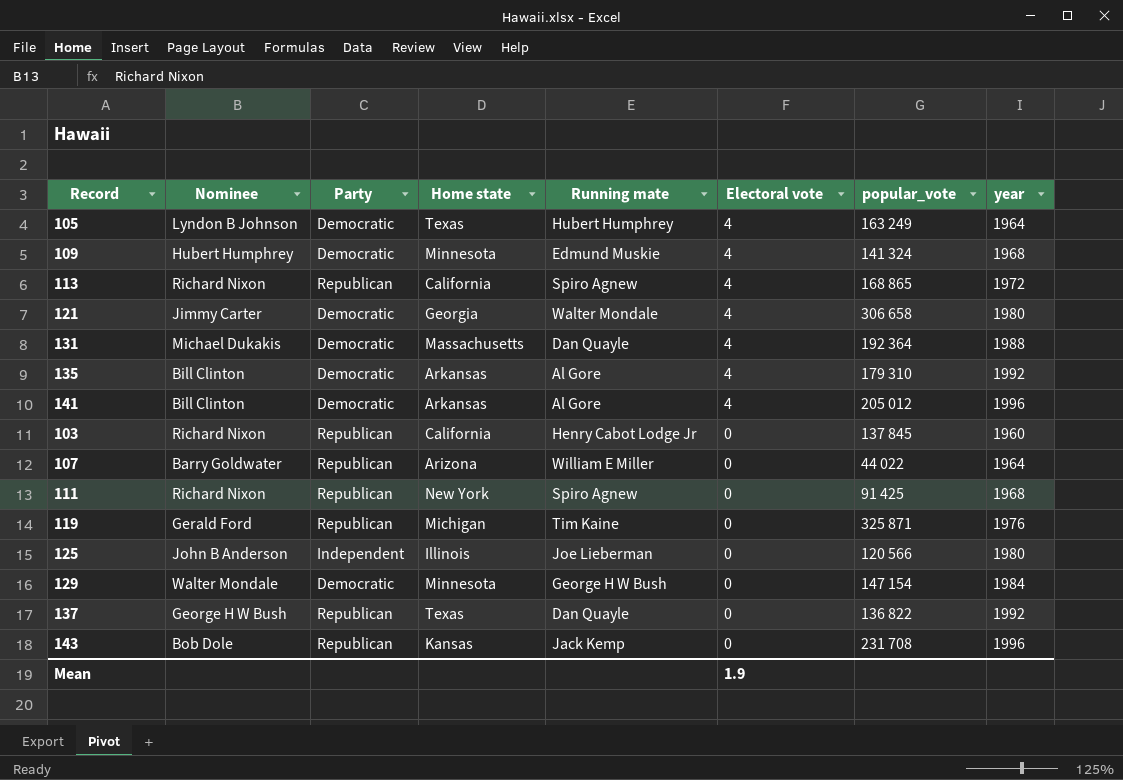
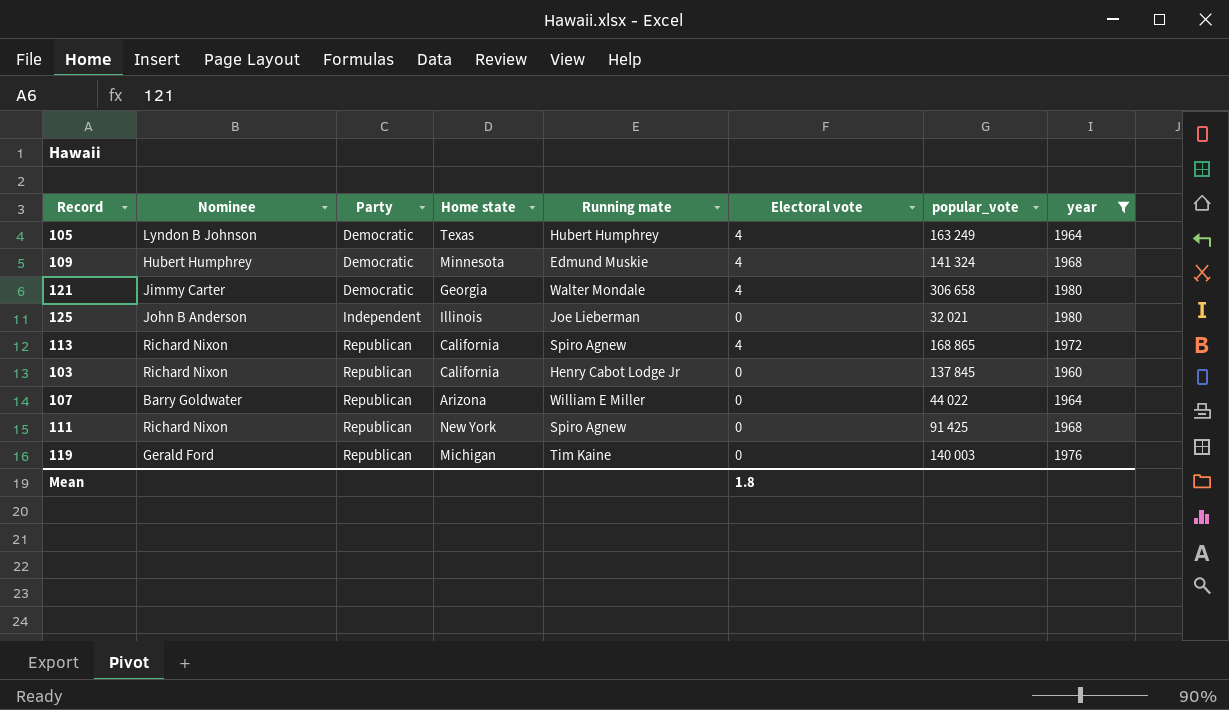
filter: none -> year <= 1980
row order: Electoral vote descending -> Party ascending
125 | popular_vote: 120 566 -> 32 021
119 | popular_vote: 325 871 -> 140 003
Mean | Electoral vote: 1.9 -> 1.8

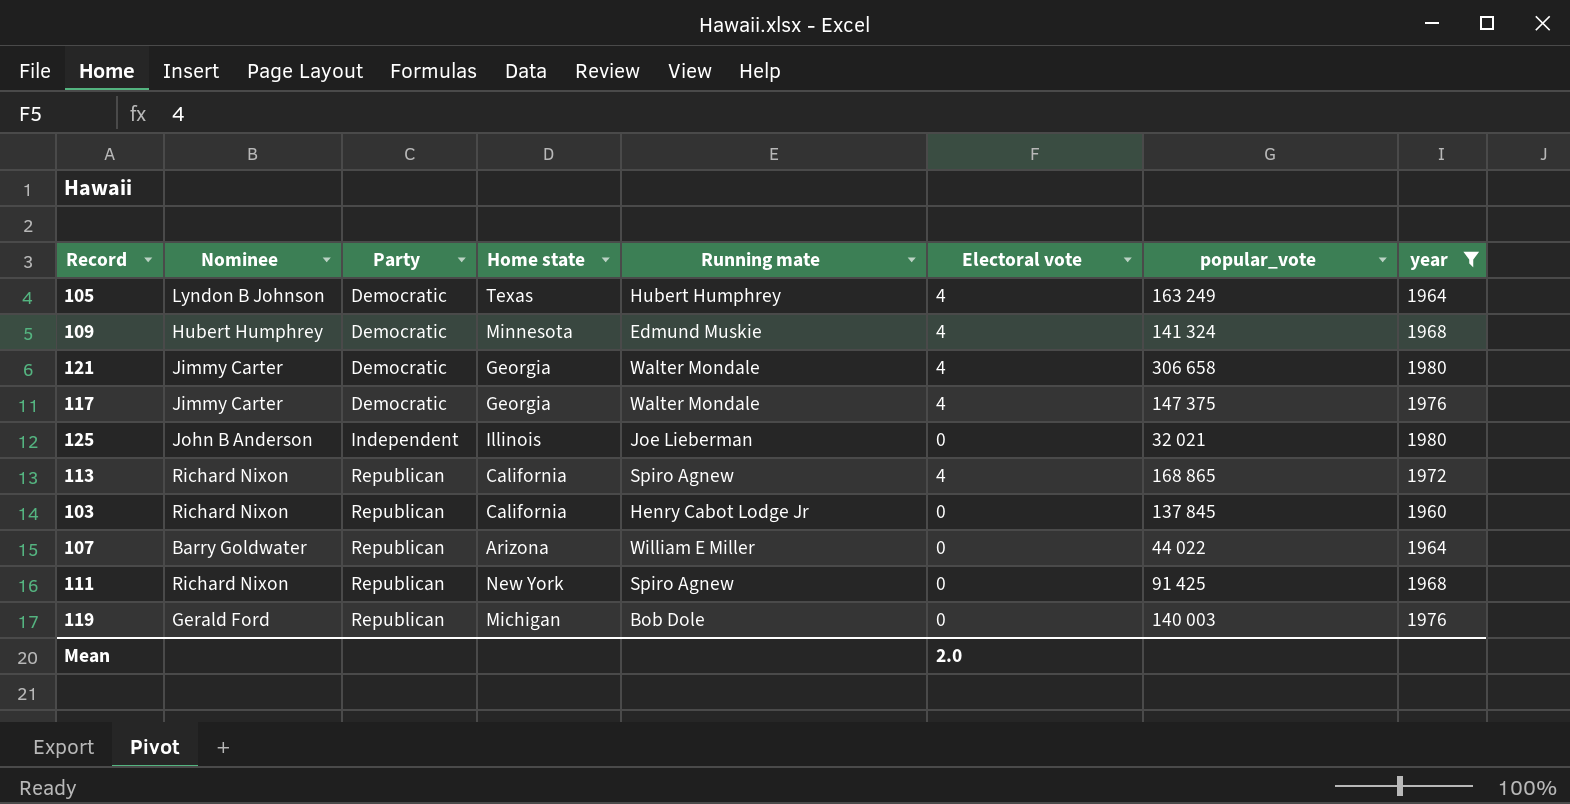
row 117: none -> Jimmy Carter | Democratic | Georgia | Walter Mondale | 4 | 147 375 | 1976
119 | Running mate: Tim Kaine -> Bob Dole
Mean | Electoral vote: 1.8 -> 2.0

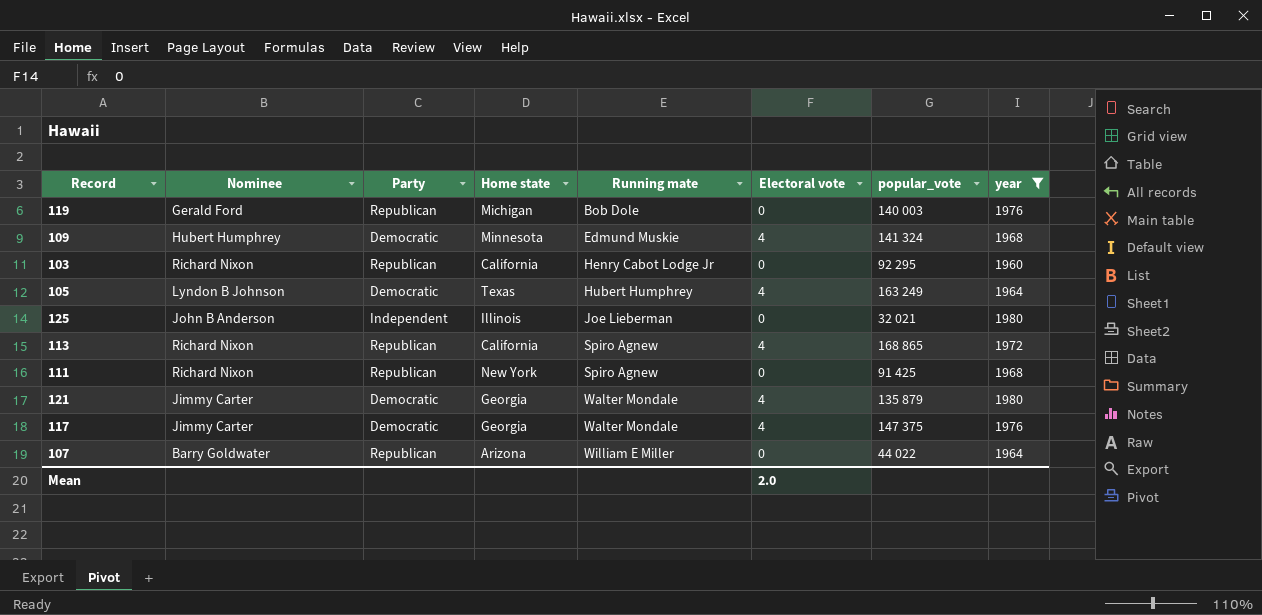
row order: Party ascending -> Running mate ascending
103 | popular_vote: 137 845 -> 92 295
121 | popular_vote: 306 658 -> 135 879

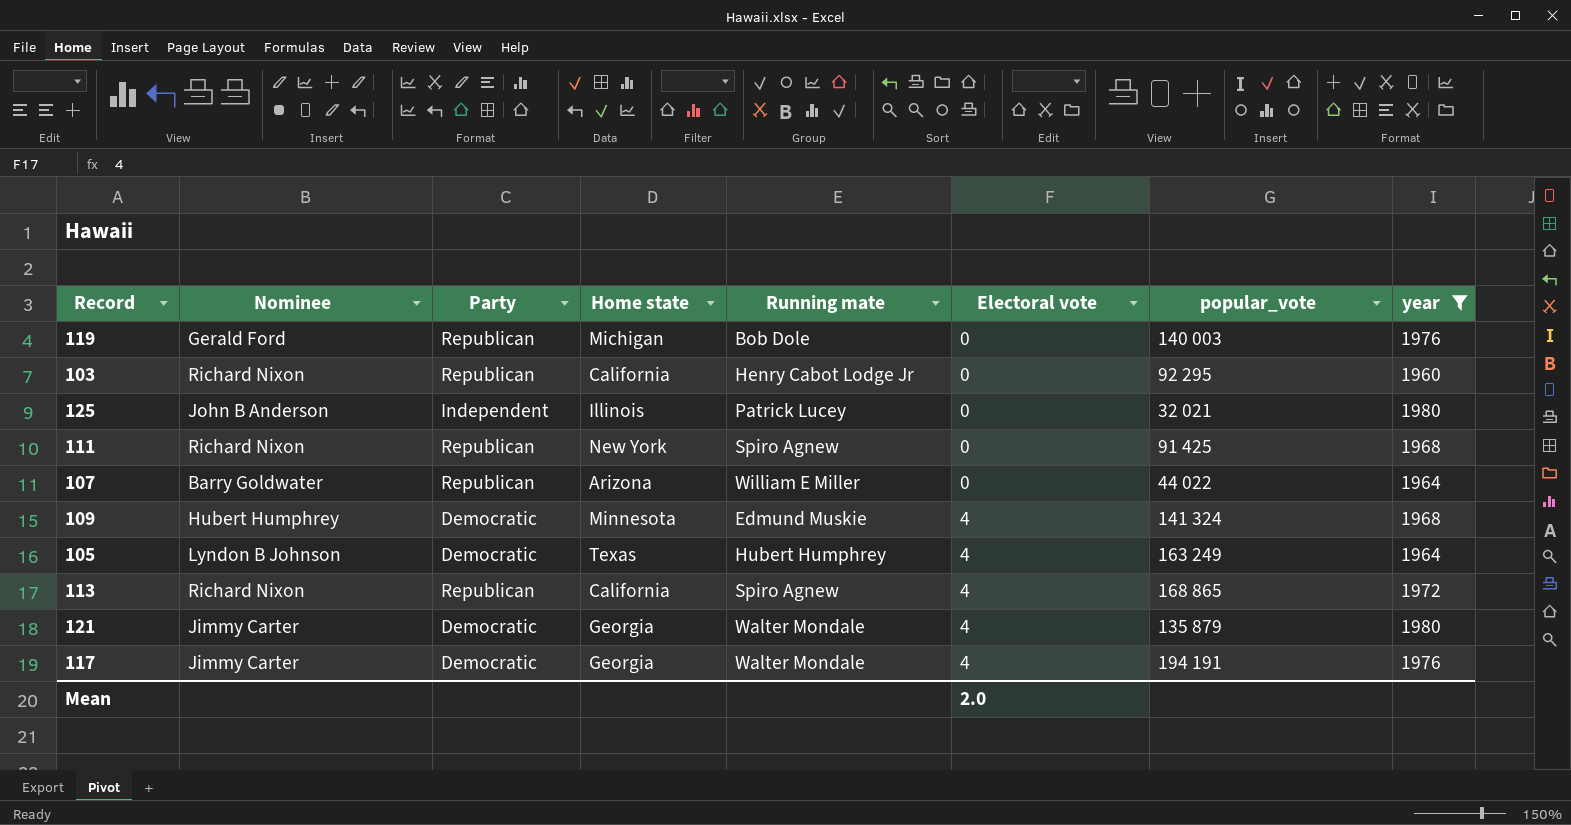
row order: Running mate ascending -> Electoral vote ascending
125 | Running mate: Joe Lieberman -> Patrick Lucey
117 | popular_vote: 147 375 -> 194 191

